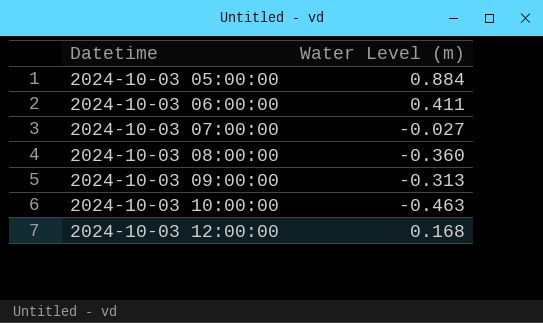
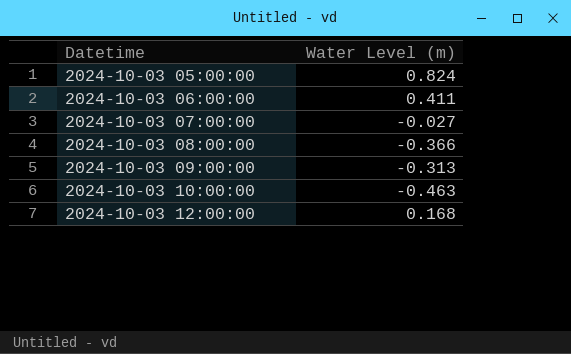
2024-10-03 05:00:00 | Water Level (m): 0.884 -> 0.824
2024-10-03 08:00:00 | Water Level (m): -0.360 -> -0.366

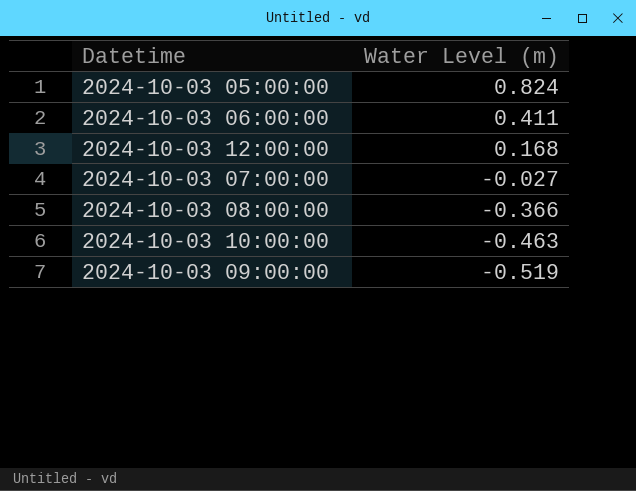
row order: Datetime ascending -> Water Level (m) descending
2024-10-03 09:00:00 | Water Level (m): -0.313 -> -0.519

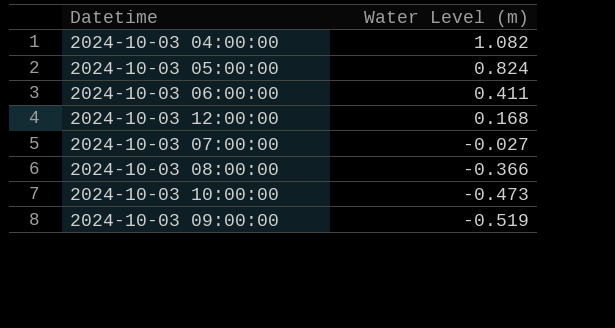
row 2024-10-03 04:00:00: none -> 1.082
2024-10-03 10:00:00 | Water Level (m): -0.463 -> -0.473

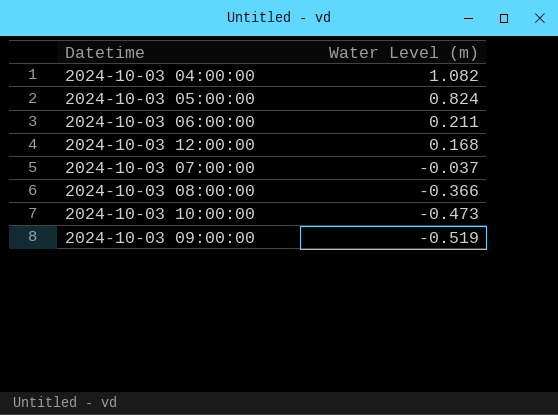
2024-10-03 06:00:00 | Water Level (m): 0.411 -> 0.211
2024-10-03 07:00:00 | Water Level (m): -0.027 -> -0.037

